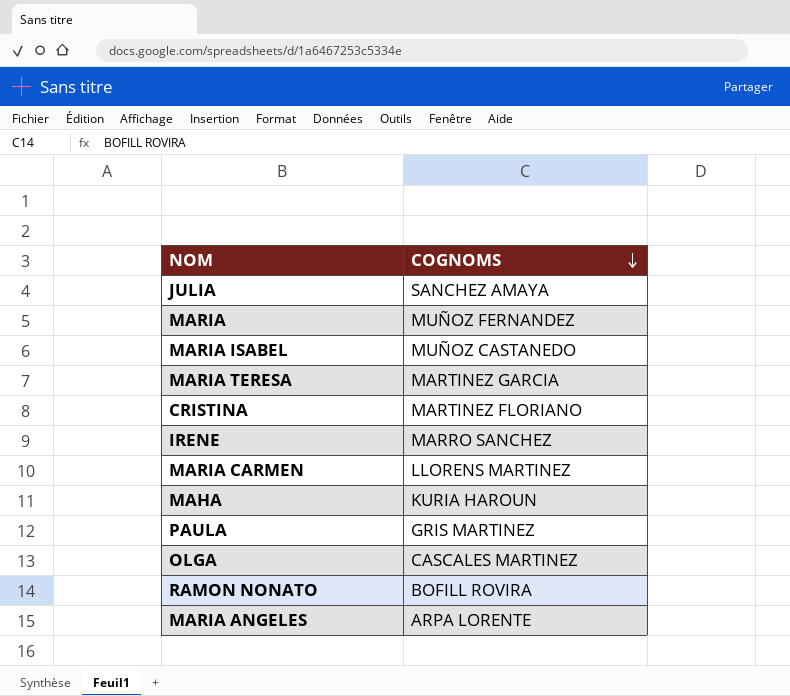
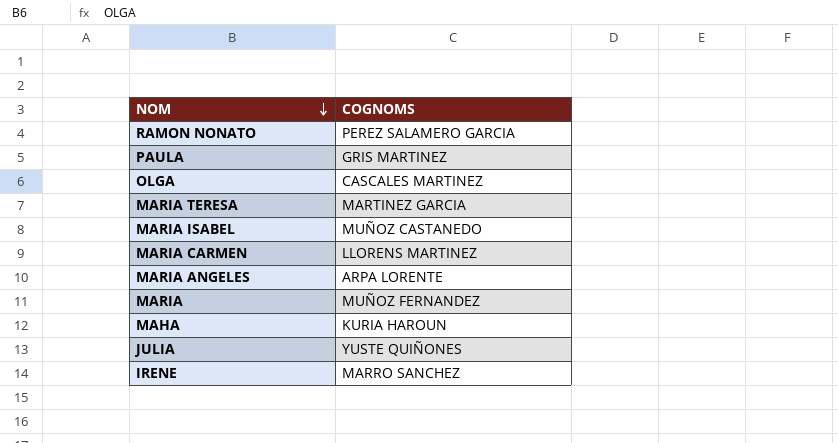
row order: COGNOMS descending -> NOM descending
row CRISTINA: MARTINEZ FLORIANO -> none
RAMON NONATO | COGNOMS: BOFILL ROVIRA -> PEREZ SALAMERO GARCIA
JULIA | COGNOMS: SANCHEZ AMAYA -> YUSTE QUIÑONES

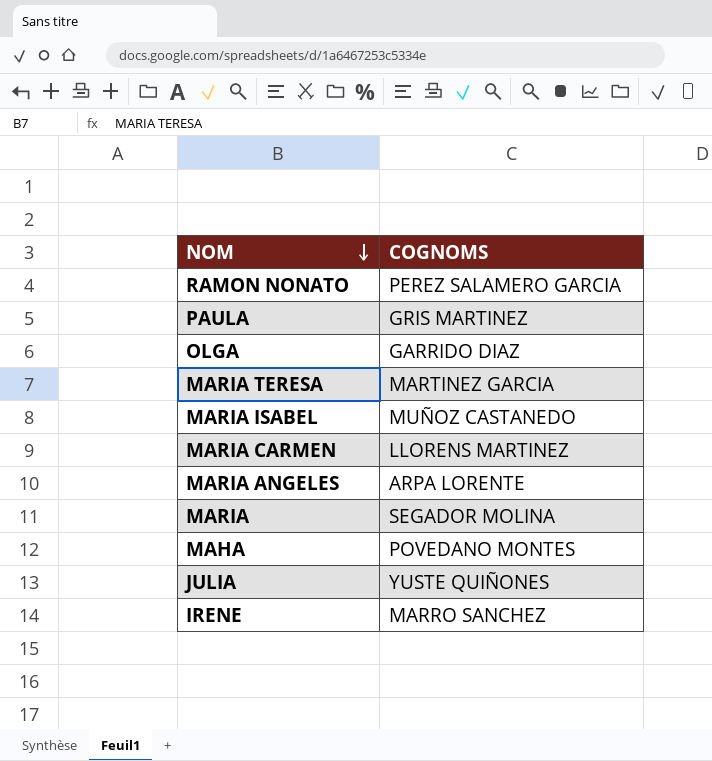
OLGA | COGNOMS: CASCALES MARTINEZ -> GARRIDO DIAZ
MARIA | COGNOMS: MUÑOZ FERNANDEZ -> SEGADOR MOLINA
MAHA | COGNOMS: KURIA HAROUN -> POVEDANO MONTES

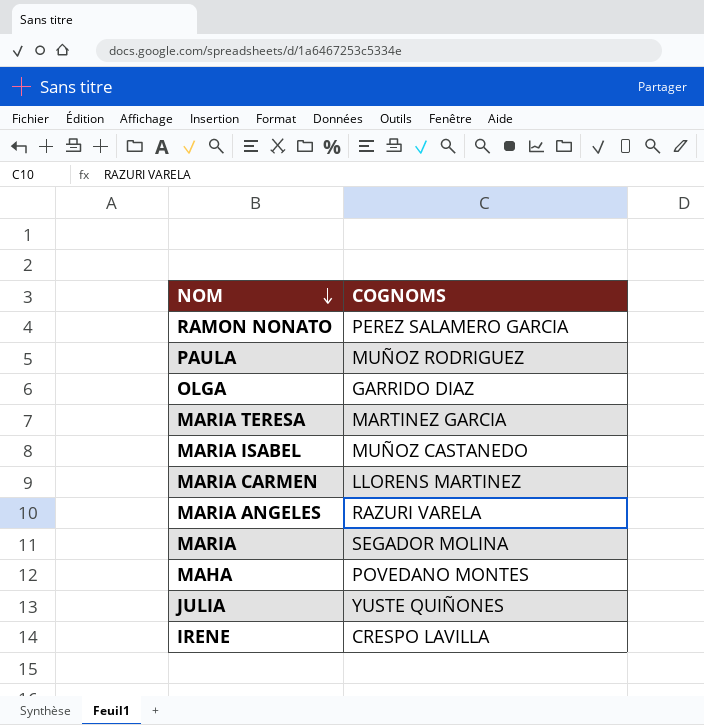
PAULA | COGNOMS: GRIS MARTINEZ -> MUÑOZ RODRIGUEZ
MARIA ANGELES | COGNOMS: ARPA LORENTE -> RAZURI VARELA
IRENE | COGNOMS: MARRO SANCHEZ -> CRESPO LAVILLA

